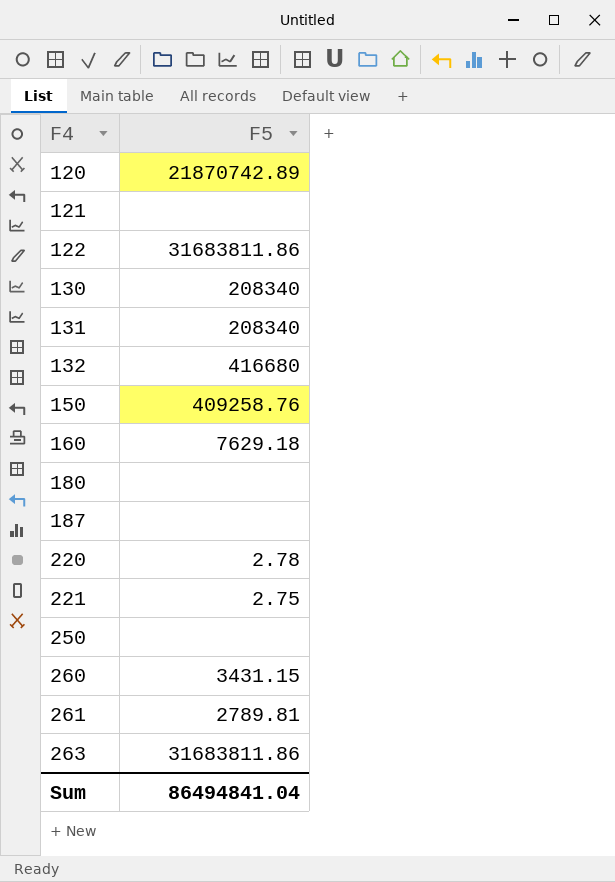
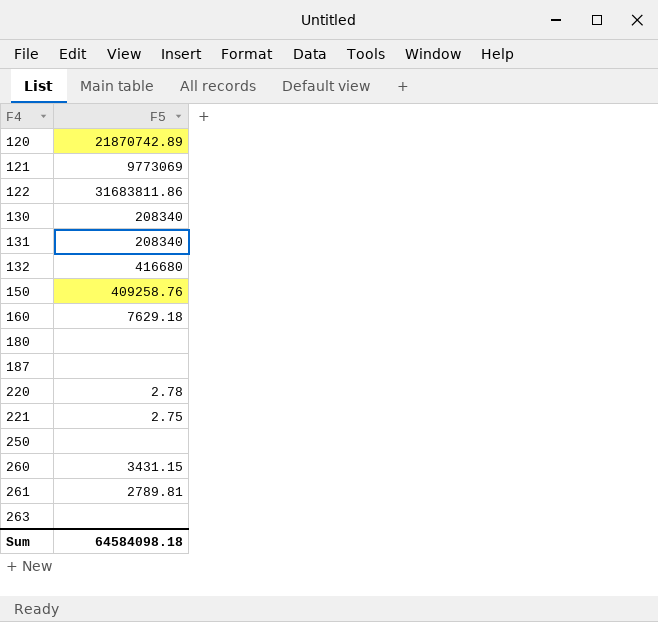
121 | F5: none -> 9773069
263 | F5: 31683811.86 -> none
Sum | F5: 86494841.04 -> 64584098.18

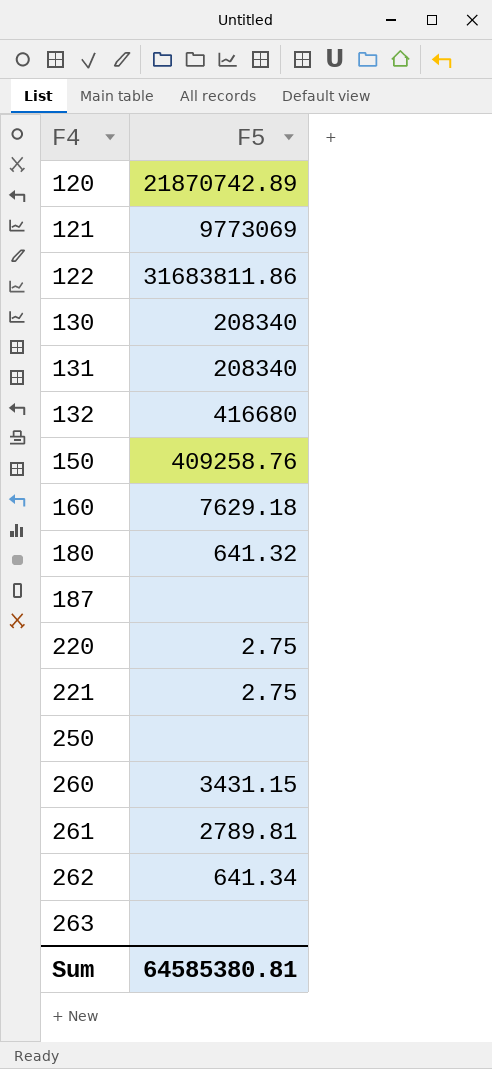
180 | F5: none -> 641.32
220 | F5: 2.78 -> 2.75
row 262: none -> 641.34
Sum | F5: 64584098.18 -> 64585380.81

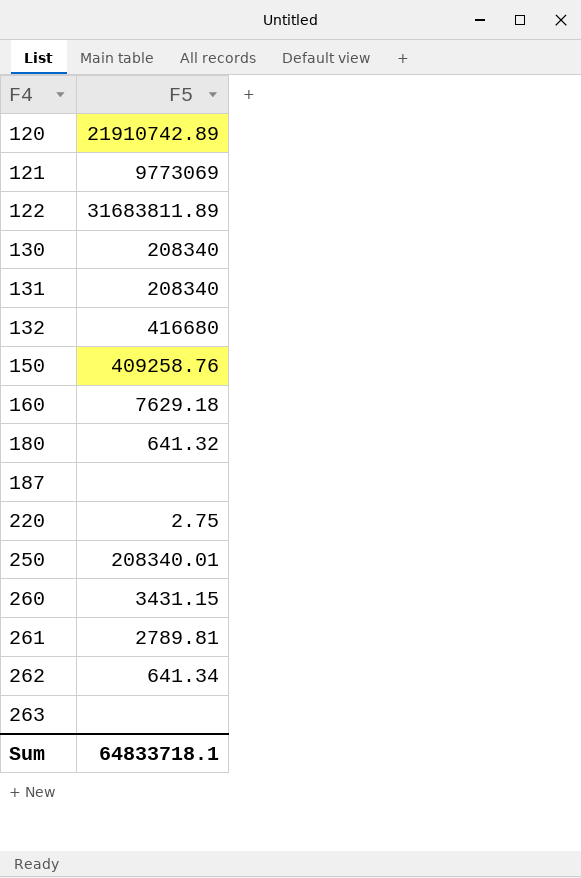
row 221: 2.75 -> none
120 | F5: 21870742.89 -> 21910742.89
122 | F5: 31683811.86 -> 31683811.89
250 | F5: none -> 208340.01
Sum | F5: 64585380.81 -> 64833718.1

